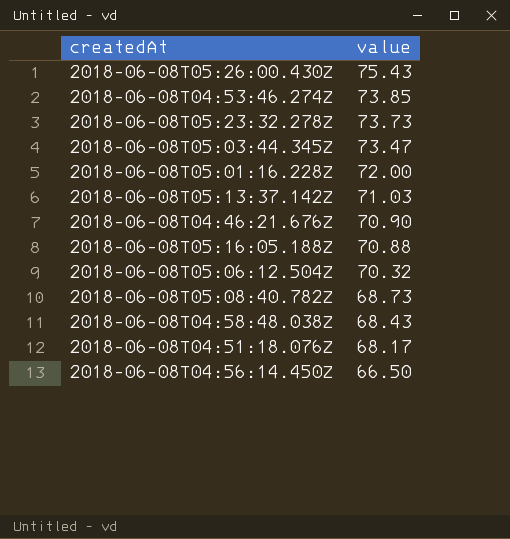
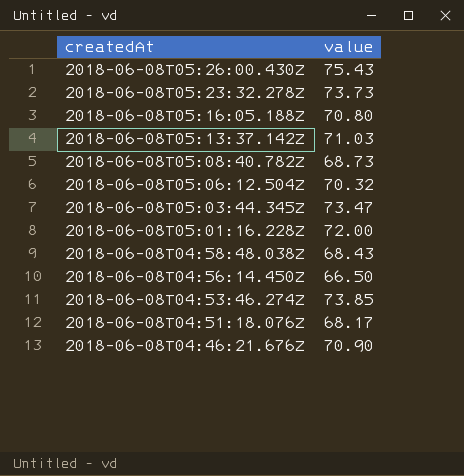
row order: value descending -> createdAt descending
2018-06-08T05:16:05.188Z | value: 70.88 -> 70.80

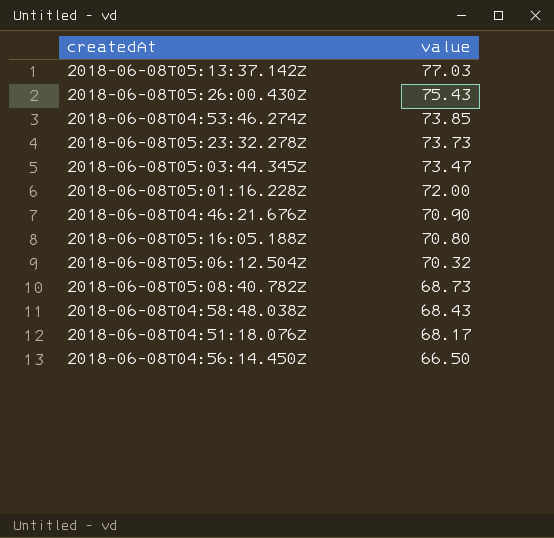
row order: createdAt descending -> value descending
2018-06-08T05:13:37.142Z | value: 71.03 -> 77.03

